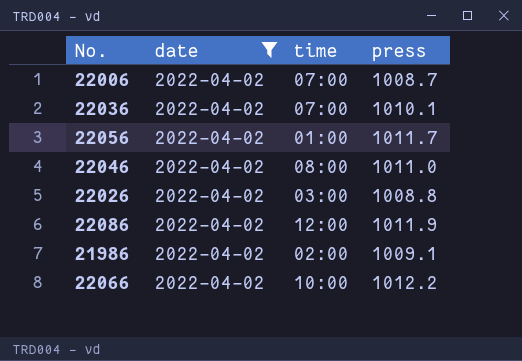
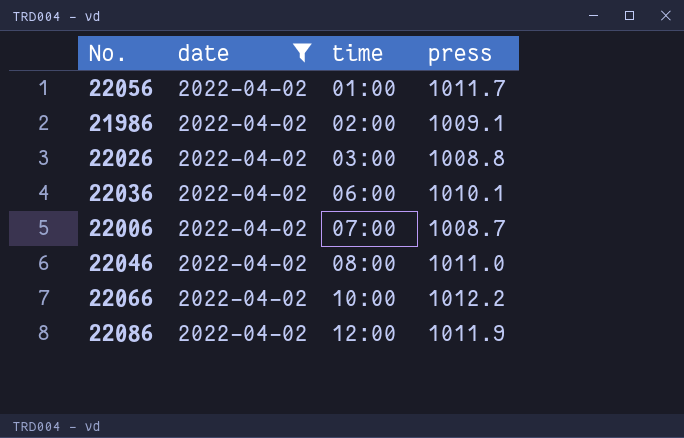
row order: none -> time ascending
22036 | time: 07:00 -> 06:00

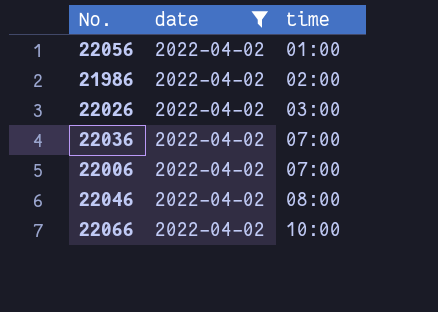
column press | position: 4 -> none
row 22086: 2022-04-02 | 12:00 | 1011.9 -> none
22036 | time: 06:00 -> 07:00

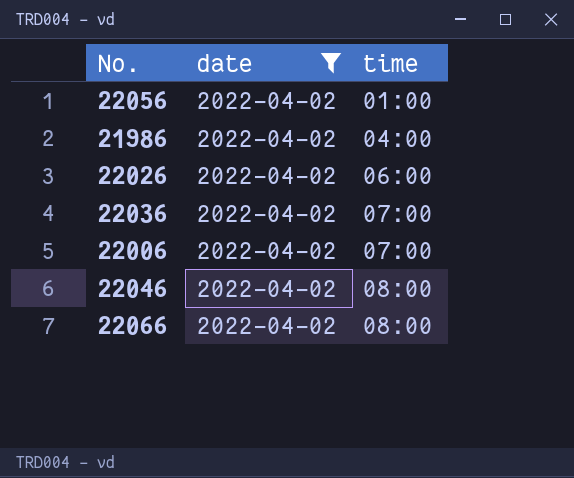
21986 | time: 02:00 -> 04:00
22026 | time: 03:00 -> 06:00
22066 | time: 10:00 -> 08:00

